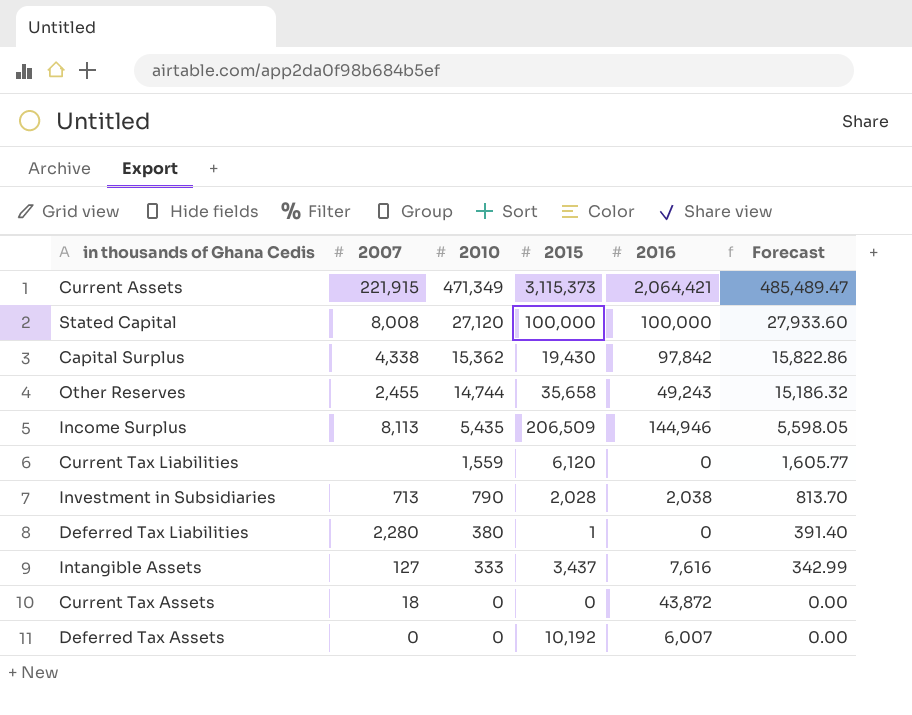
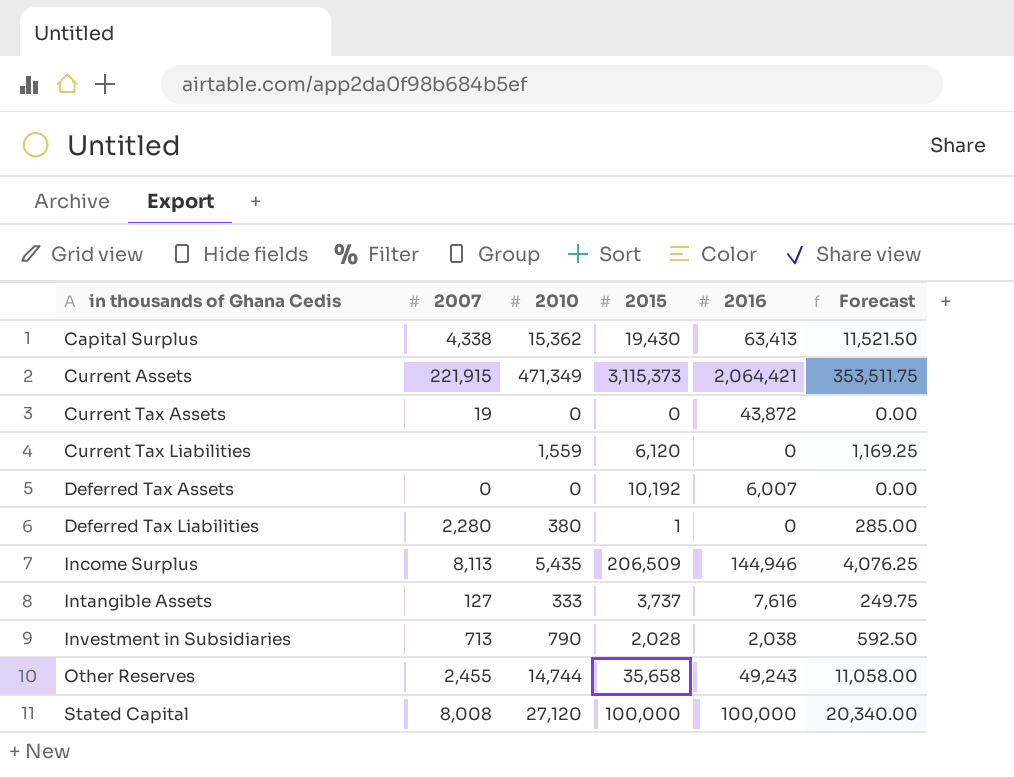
row order: 2010 descending -> in thousands of Ghana Cedis ascending
column Forecast | formula: [2010] * 1.03 -> [2010] * 0.75
Capital Surplus | 2016: 97,842 -> 63,413
Current Tax Assets | 2007: 18 -> 19
Intangible Assets | 2015: 3,437 -> 3,737

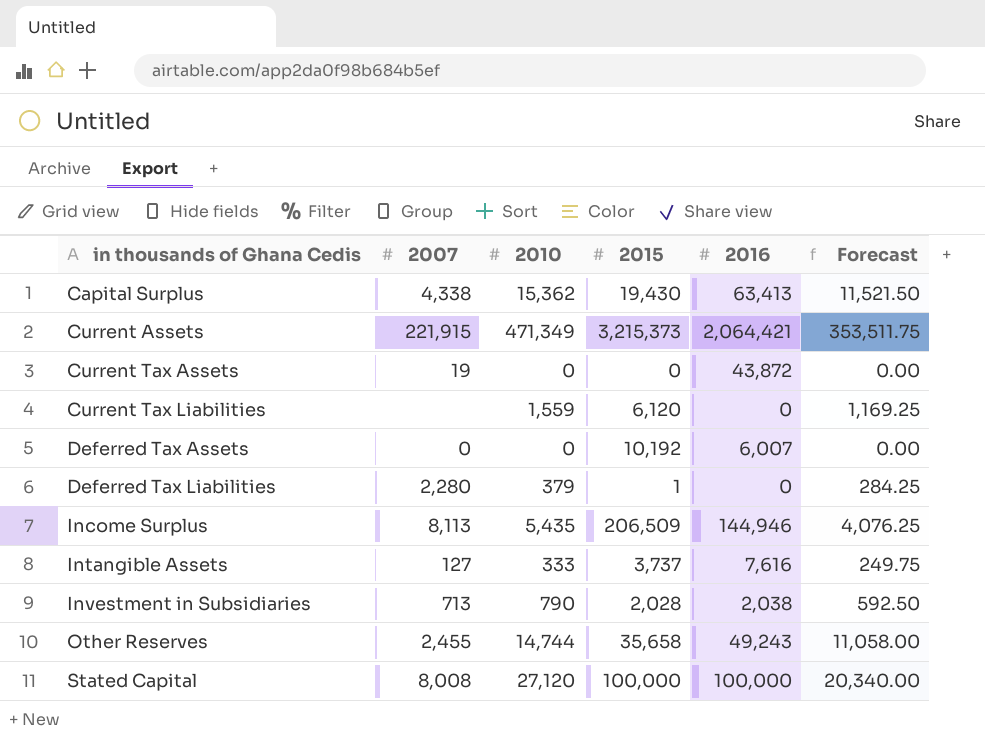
Current Assets | 2015: 3,115,373 -> 3,215,373
Deferred Tax Liabilities | 2010: 380 -> 379
Deferred Tax Liabilities | Forecast: 285.00 -> 284.25

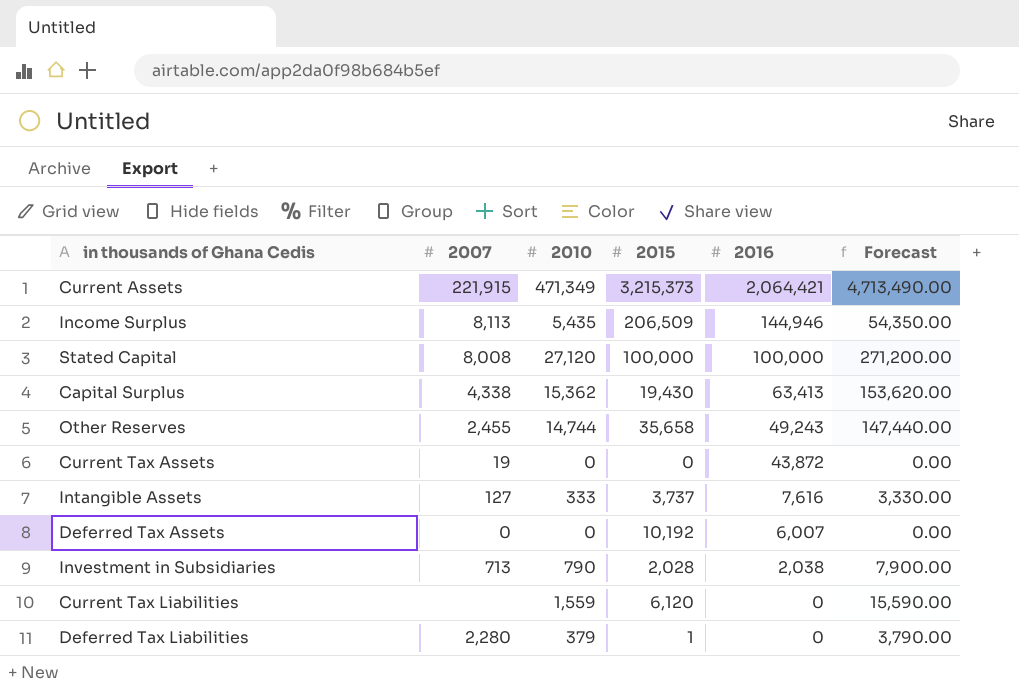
row order: in thousands of Ghana Cedis ascending -> 2016 descending
column Forecast | formula: [2010] * 0.75 -> [2010] * 10

